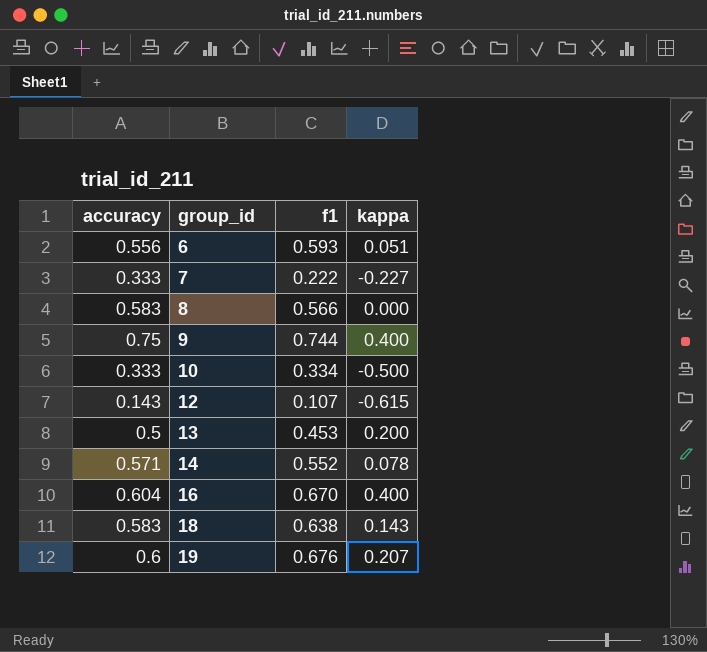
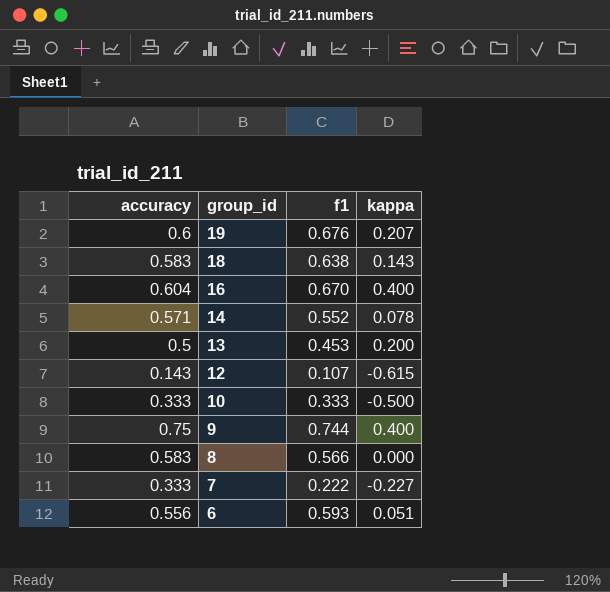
row order: group_id ascending -> group_id descending
10 | f1: 0.334 -> 0.333

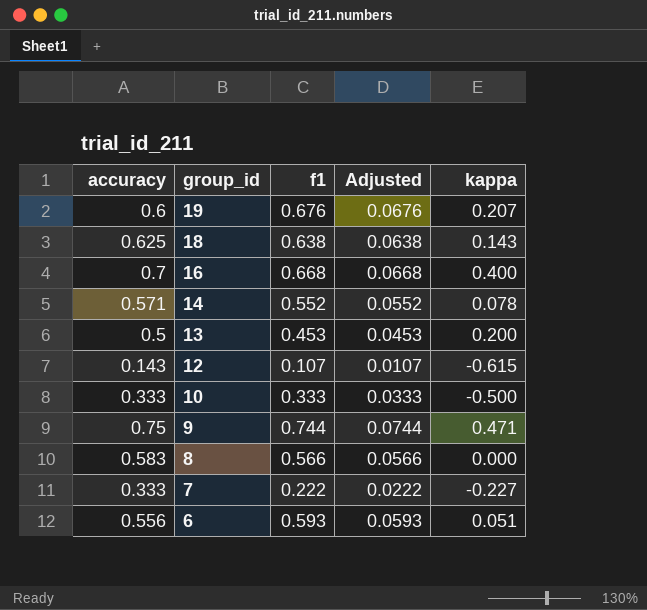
column Adjusted | formula: none -> [f1] * 0.1
18 | accuracy: 0.583 -> 0.625
16 | accuracy: 0.604 -> 0.7
16 | f1: 0.670 -> 0.668
9 | kappa: 0.400 -> 0.471

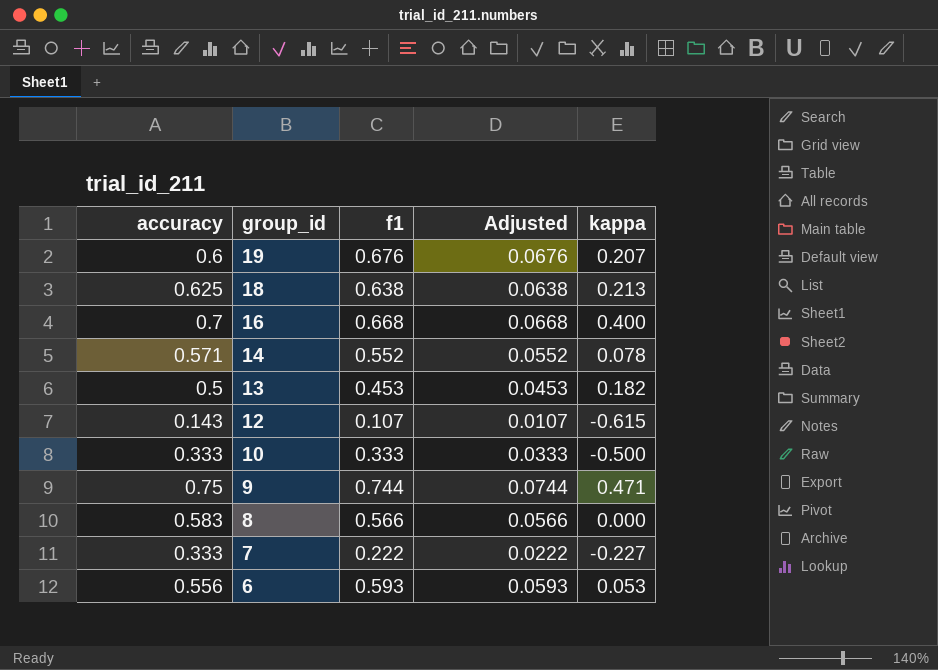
18 | kappa: 0.143 -> 0.213
13 | kappa: 0.200 -> 0.182
6 | kappa: 0.051 -> 0.053

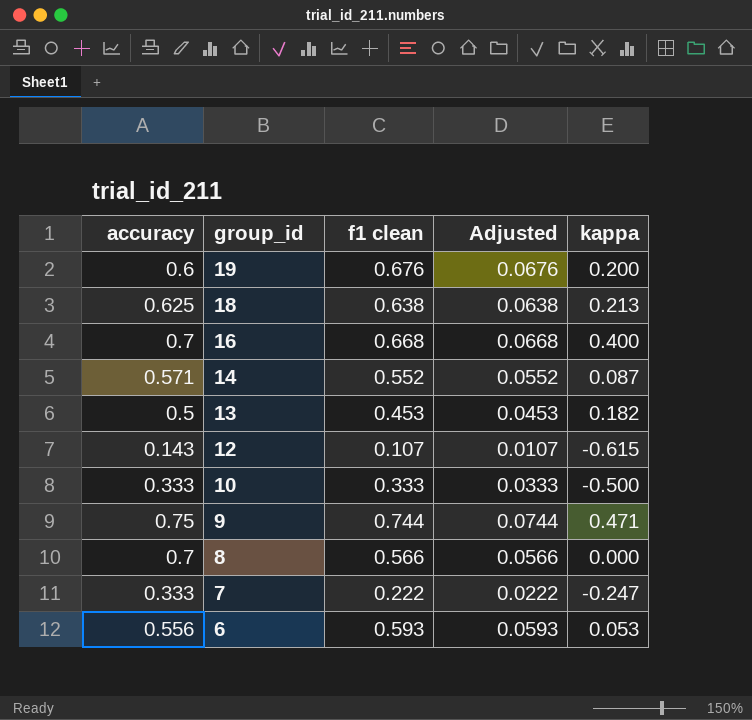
column name: f1 -> f1 clean
19 | kappa: 0.207 -> 0.200
14 | kappa: 0.078 -> 0.087
8 | accuracy: 0.583 -> 0.7
7 | kappa: -0.227 -> -0.247

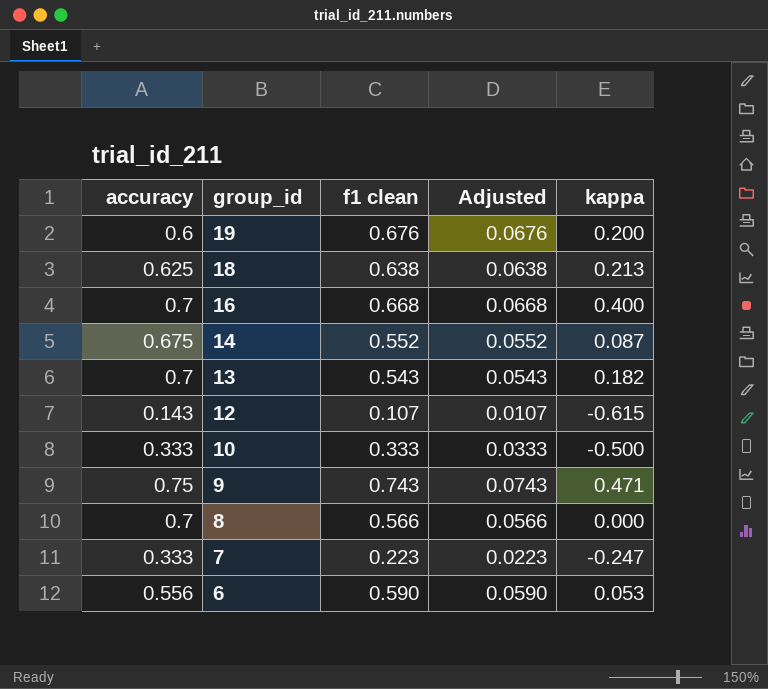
14 | accuracy: 0.571 -> 0.675
13 | accuracy: 0.5 -> 0.7
13 | f1 clean: 0.453 -> 0.543
13 | Adjusted: 0.0453 -> 0.0543
9 | f1 clean: 0.744 -> 0.743
9 | Adjusted: 0.0744 -> 0.0743
7 | f1 clean: 0.222 -> 0.223
7 | Adjusted: 0.0222 -> 0.0223
6 | f1 clean: 0.593 -> 0.590
6 | Adjusted: 0.0593 -> 0.0590

